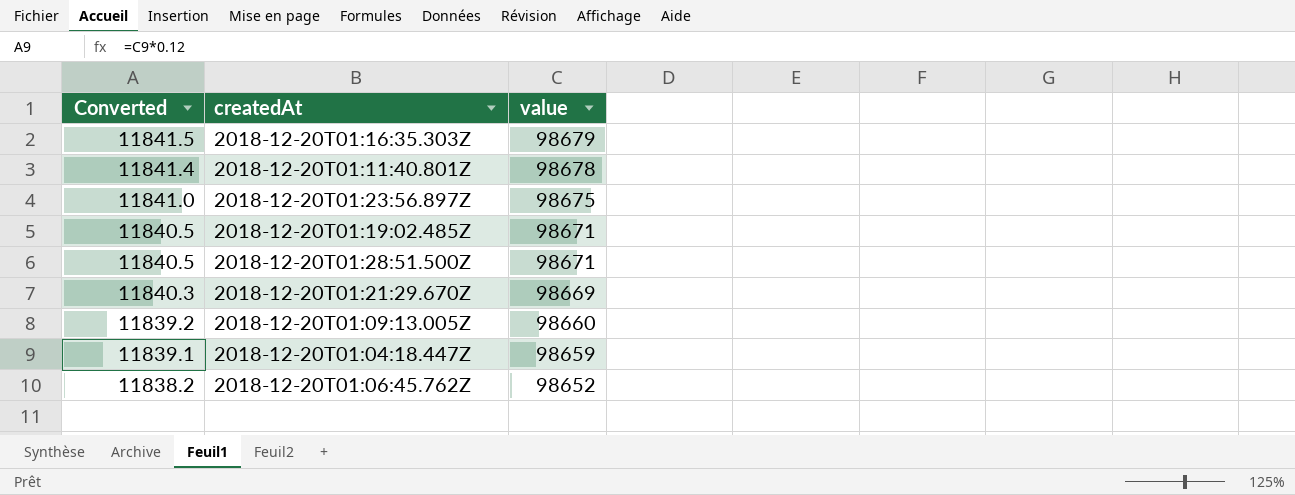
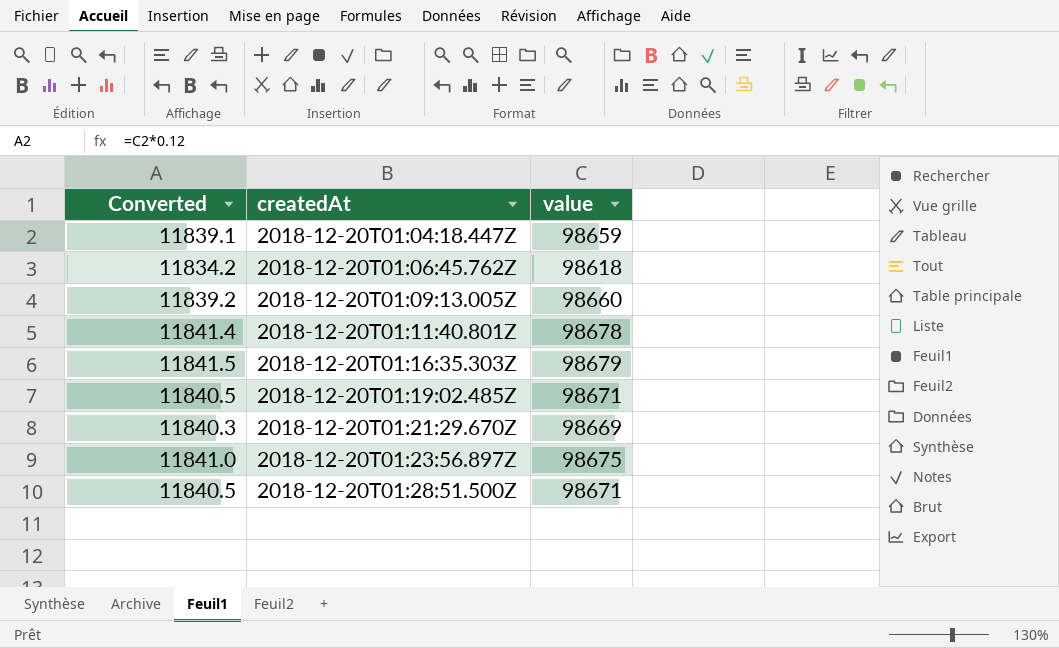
row order: Converted descending -> createdAt ascending
2018-12-20T01:06:45.762Z | Converted: 11838.2 -> 11834.2
2018-12-20T01:06:45.762Z | value: 98652 -> 98618

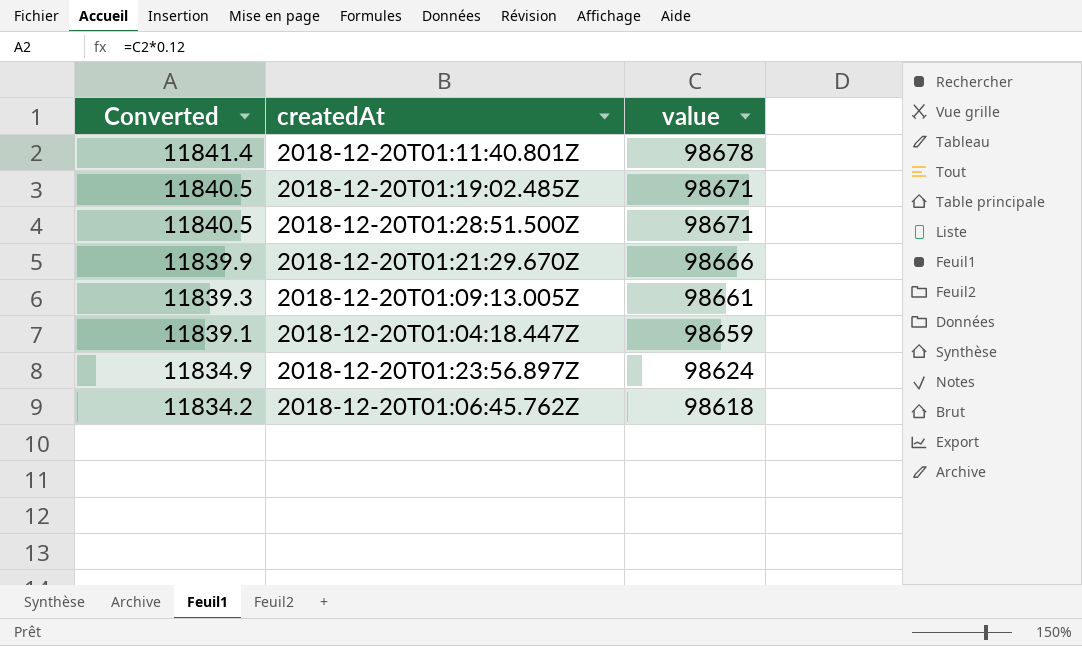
row order: createdAt ascending -> Converted descending
row 2018-12-20T01:16:35.303Z: 11841.5 | 98679 -> none
2018-12-20T01:21:29.670Z | Converted: 11840.3 -> 11839.9
2018-12-20T01:21:29.670Z | value: 98669 -> 98666
2018-12-20T01:09:13.005Z | Converted: 11839.2 -> 11839.3
2018-12-20T01:09:13.005Z | value: 98660 -> 98661
2018-12-20T01:23:56.897Z | Converted: 11841.0 -> 11834.9
2018-12-20T01:23:56.897Z | value: 98675 -> 98624

